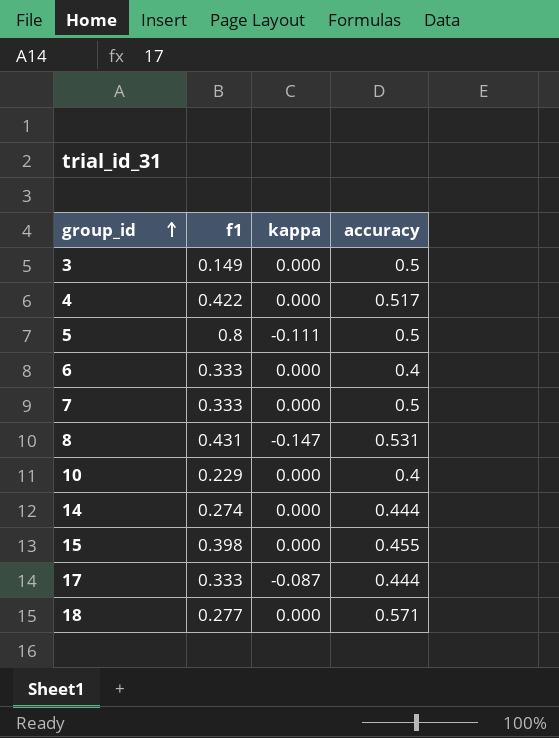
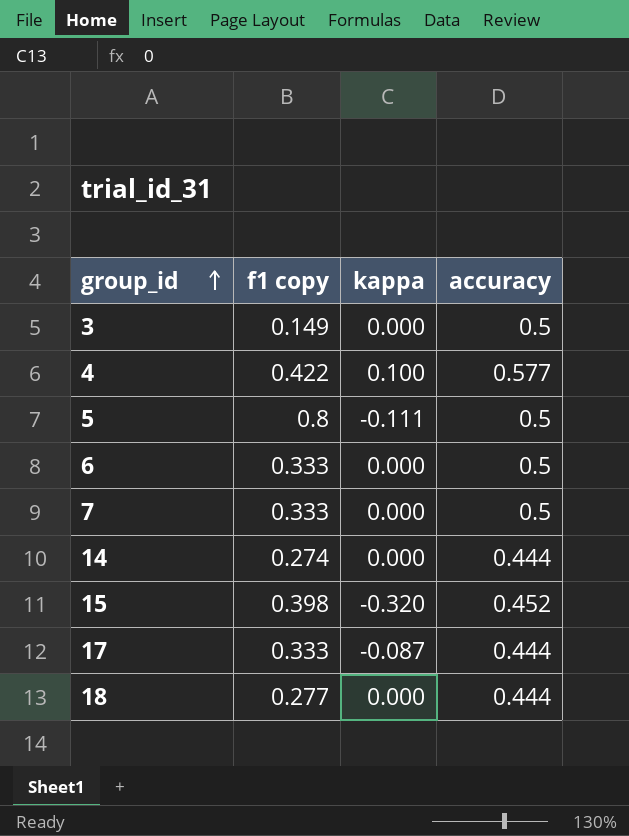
column name: f1 -> f1 copy
row 8: 0.431 | -0.147 | 0.531 -> none
row 10: 0.229 | 0.000 | 0.4 -> none
4 | kappa: 0.000 -> 0.100
4 | accuracy: 0.517 -> 0.577
6 | accuracy: 0.4 -> 0.5
15 | kappa: 0.000 -> -0.320
15 | accuracy: 0.455 -> 0.452
18 | accuracy: 0.571 -> 0.444

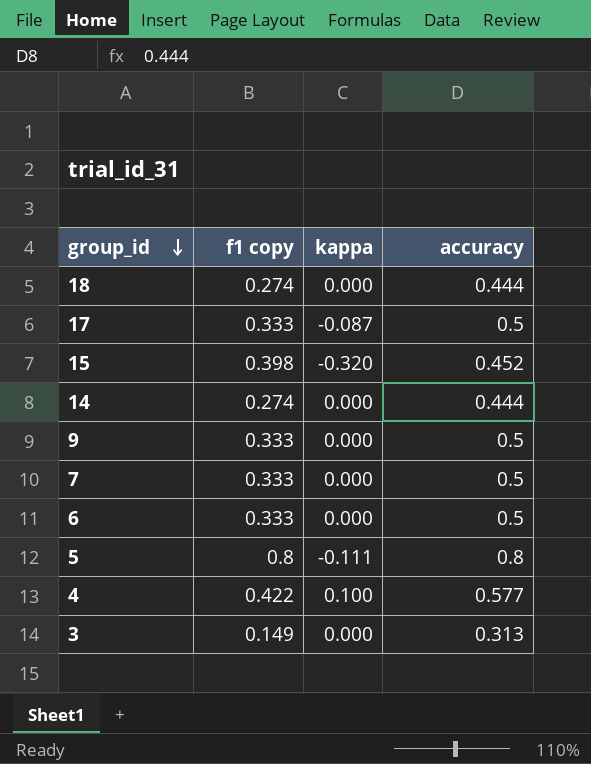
row order: group_id ascending -> group_id descending
18 | f1 copy: 0.277 -> 0.274
17 | accuracy: 0.444 -> 0.5
row 9: none -> 0.333 | 0.000 | 0.5
5 | accuracy: 0.5 -> 0.8
3 | accuracy: 0.5 -> 0.313

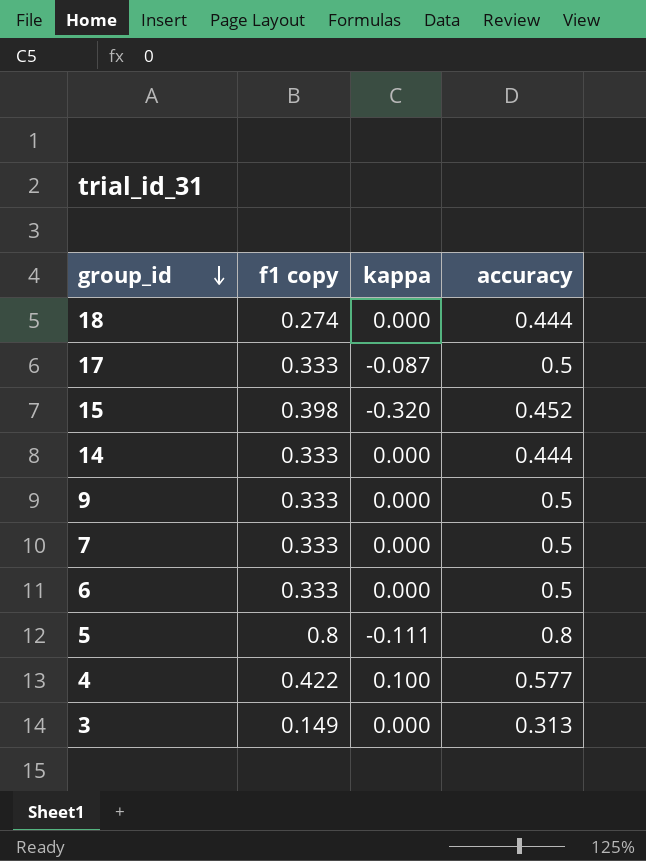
14 | f1 copy: 0.274 -> 0.333

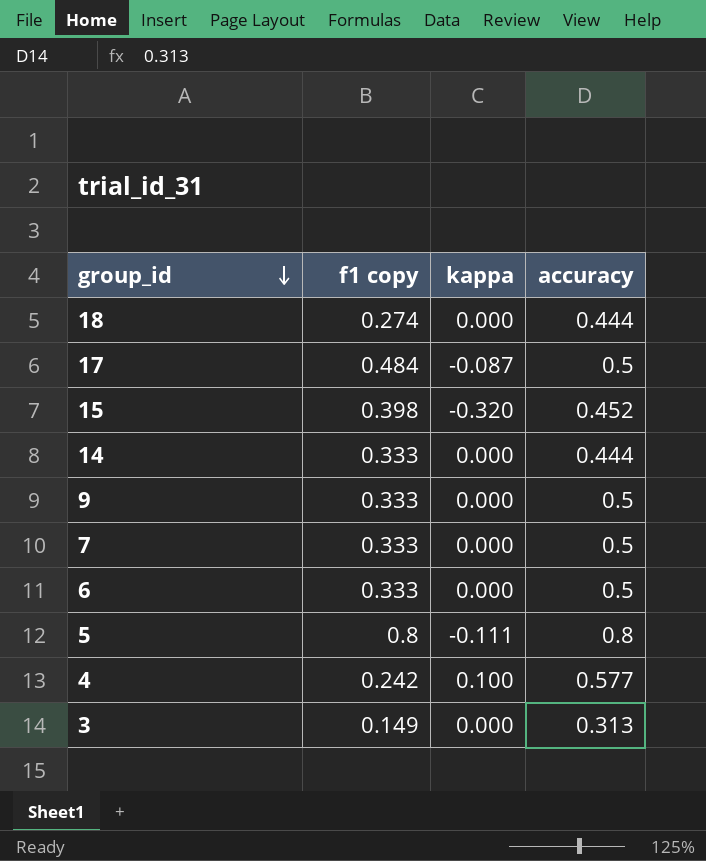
17 | f1 copy: 0.333 -> 0.484
4 | f1 copy: 0.422 -> 0.242

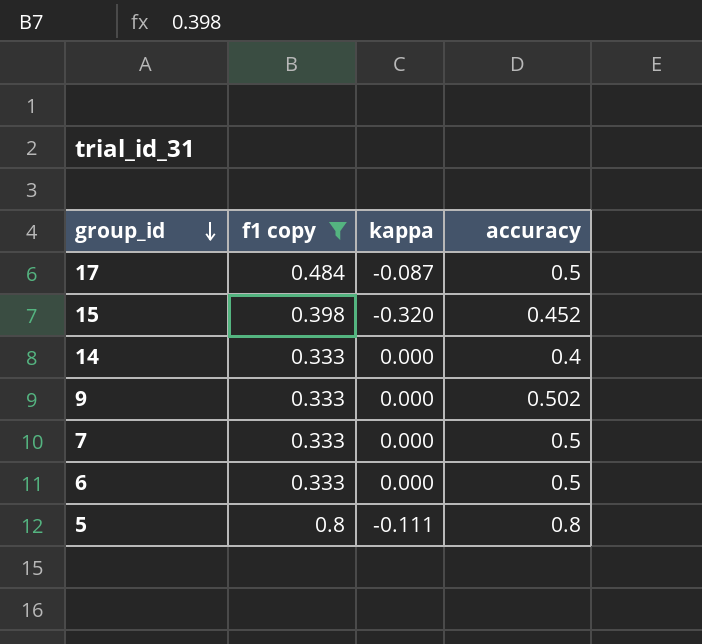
filter: none -> f1 copy >= 0.333
14 | accuracy: 0.444 -> 0.4
9 | accuracy: 0.5 -> 0.502

